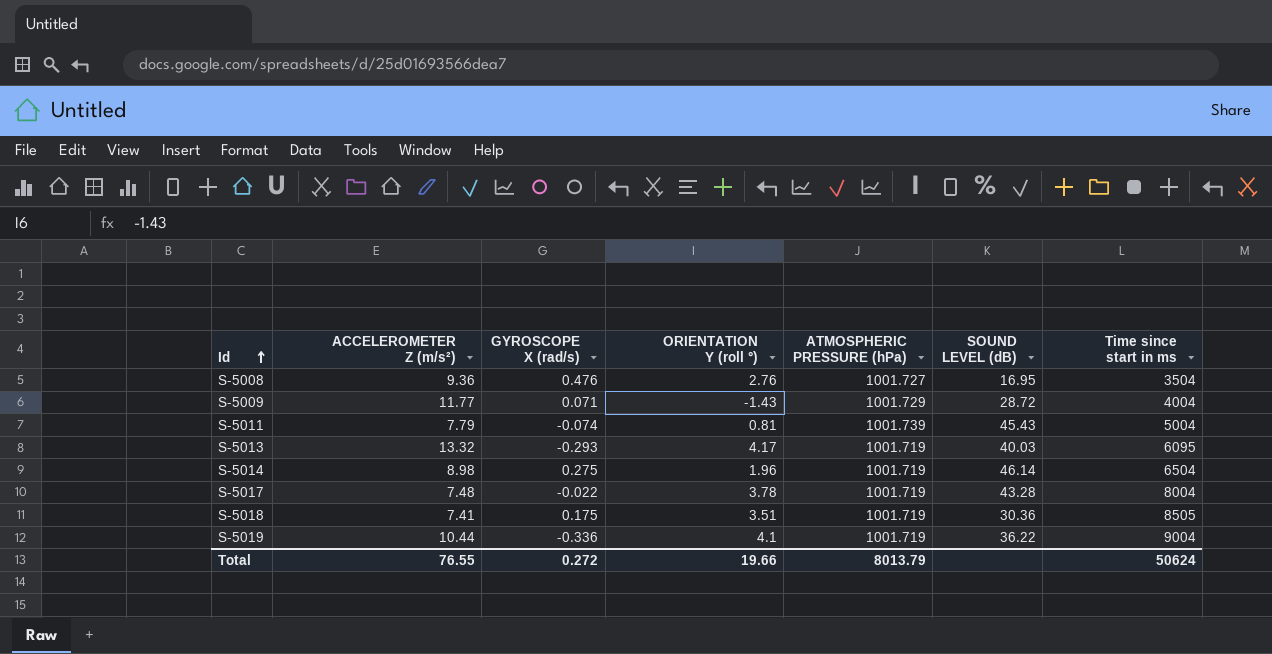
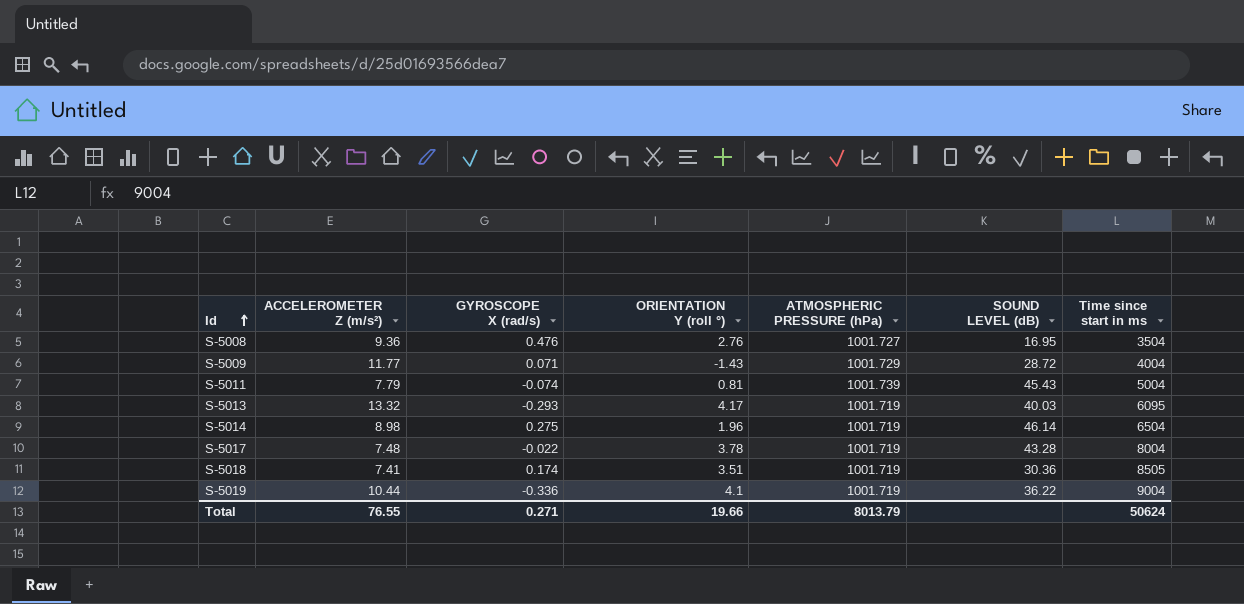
S-5018 | GYROSCOPE X (rad/s): 0.175 -> 0.174
Total | GYROSCOPE X (rad/s): 0.272 -> 0.271

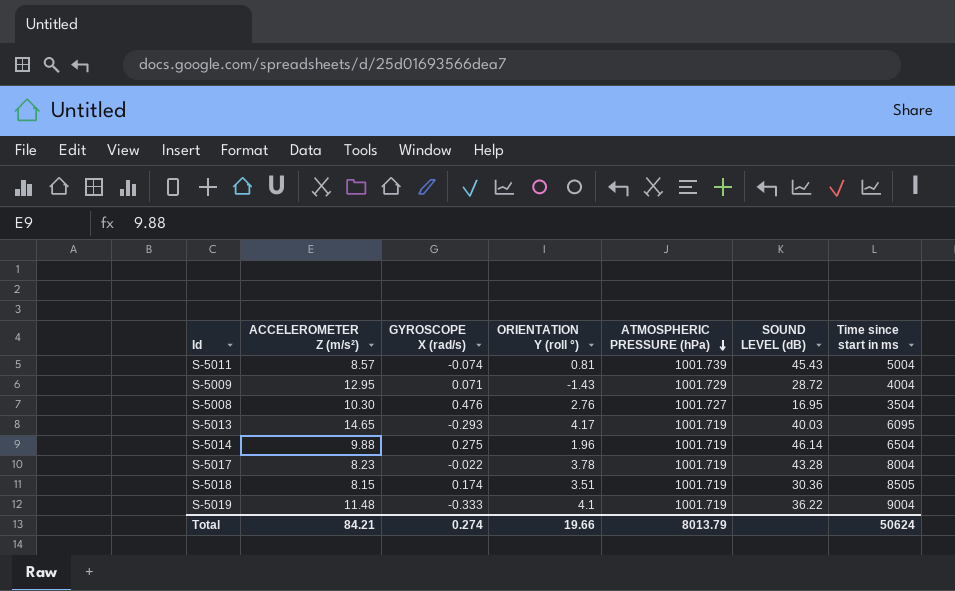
row order: Id ascending -> ATMOSPHERIC PRESSURE (hPa) descending
S-5011 | ACCELEROMETER Z (m/s²): 7.79 -> 8.57
S-5009 | ACCELEROMETER Z (m/s²): 11.77 -> 12.95
S-5008 | ACCELEROMETER Z (m/s²): 9.36 -> 10.30
S-5013 | ACCELEROMETER Z (m/s²): 13.32 -> 14.65
S-5014 | ACCELEROMETER Z (m/s²): 8.98 -> 9.88
S-5017 | ACCELEROMETER Z (m/s²): 7.48 -> 8.23
S-5018 | ACCELEROMETER Z (m/s²): 7.41 -> 8.15
S-5019 | ACCELEROMETER Z (m/s²): 10.44 -> 11.48
S-5019 | GYROSCOPE X (rad/s): -0.336 -> -0.333
Total | ACCELEROMETER Z (m/s²): 76.55 -> 84.21
Total | GYROSCOPE X (rad/s): 0.271 -> 0.274

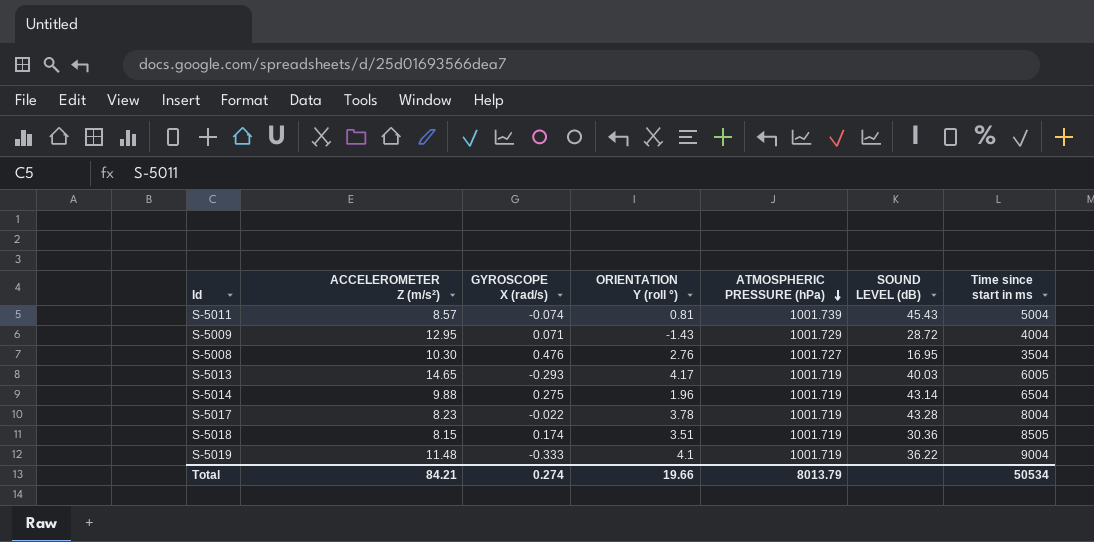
S-5013 | Time since start in ms: 6095 -> 6005
S-5014 | SOUND LEVEL (dB): 46.14 -> 43.14
Total | Time since start in ms: 50624 -> 50534

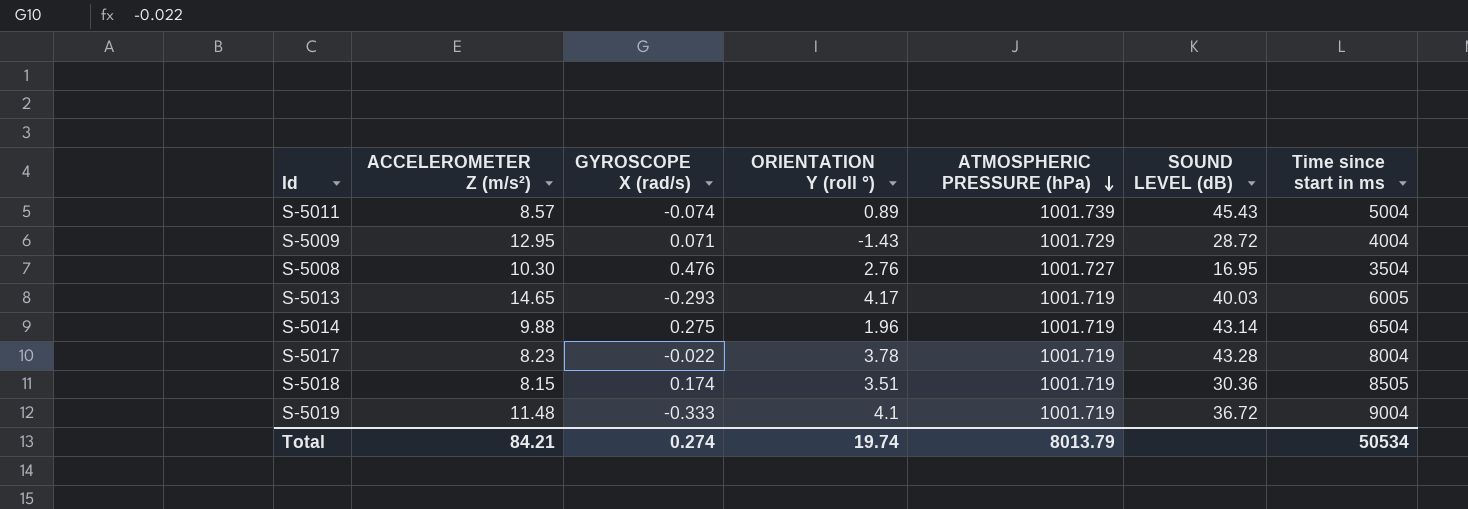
S-5011 | ORIENTATION Y (roll °): 0.81 -> 0.89
S-5019 | SOUND LEVEL (dB): 36.22 -> 36.72
Total | ORIENTATION Y (roll °): 19.66 -> 19.74

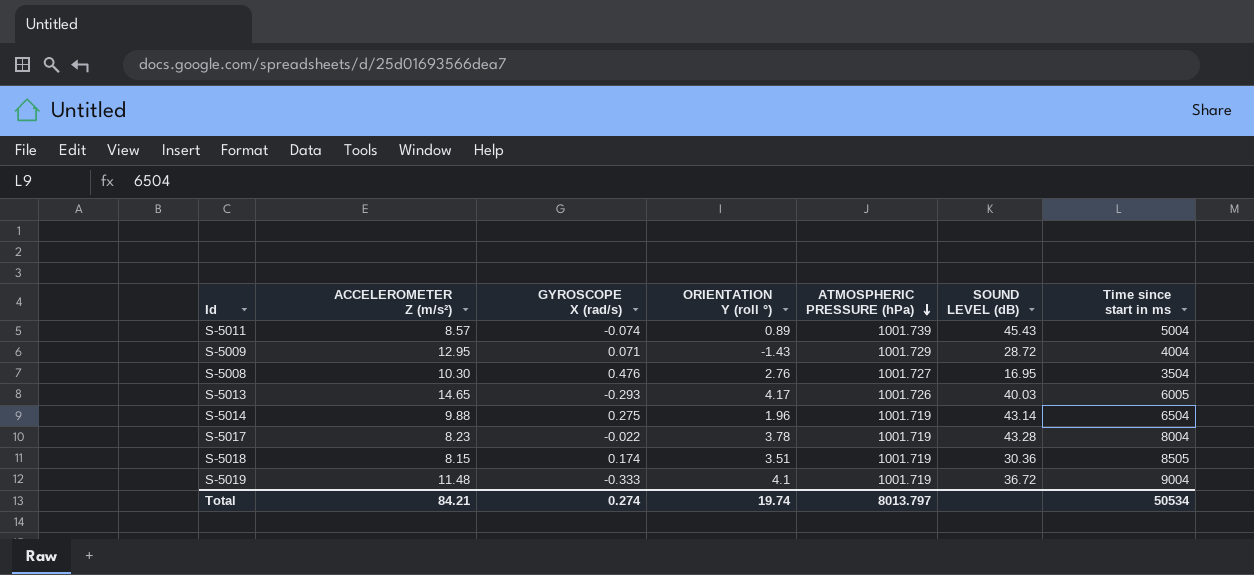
S-5013 | ATMOSPHERIC PRESSURE (hPa): 1001.719 -> 1001.726
Total | ATMOSPHERIC PRESSURE (hPa): 8013.79 -> 8013.797

